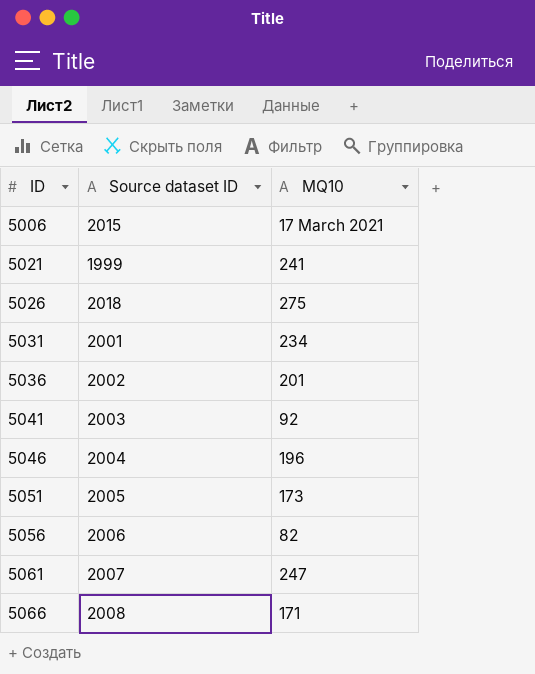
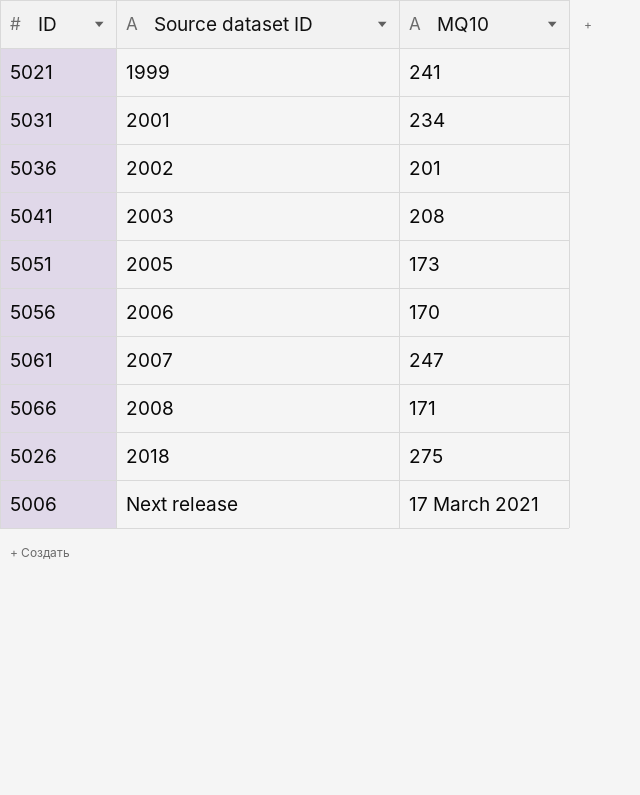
row order: ID ascending -> Source dataset ID ascending
row 5046: 2004 | 196 -> none
5041 | MQ10: 92 -> 208
5056 | MQ10: 82 -> 170
5006 | Source dataset ID: 2015 -> Next release

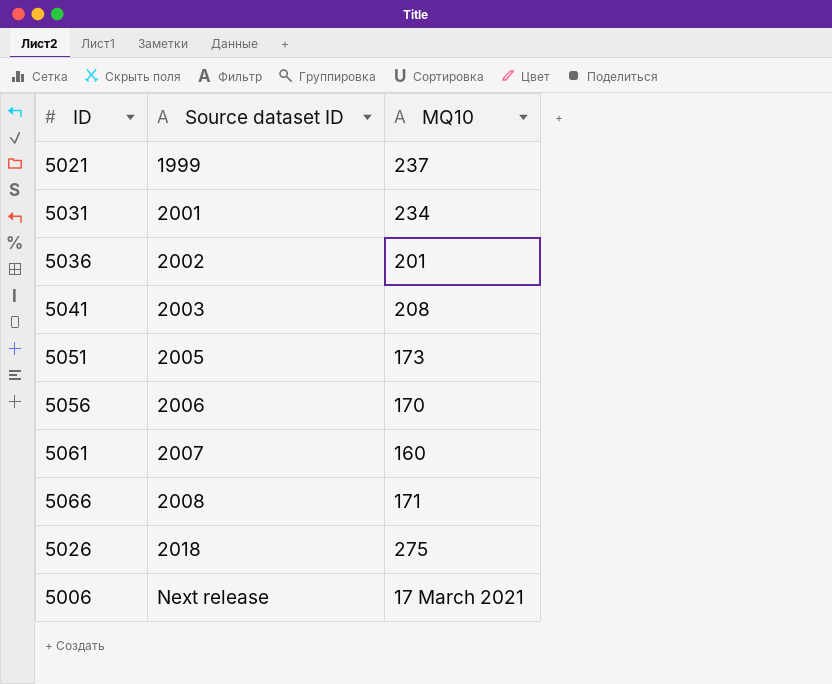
5021 | MQ10: 241 -> 237
5061 | MQ10: 247 -> 160

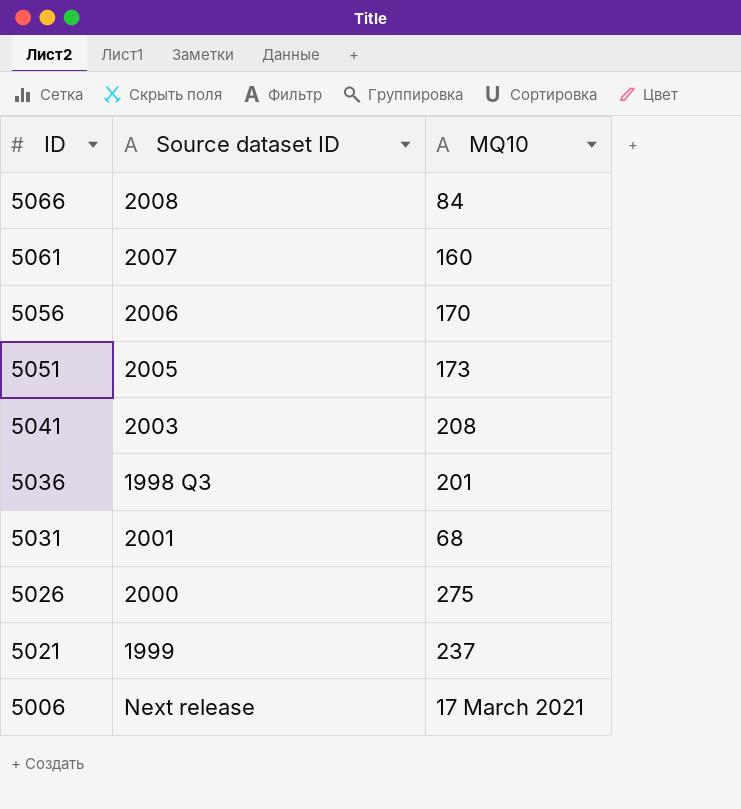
row order: Source dataset ID ascending -> ID descending
5066 | MQ10: 171 -> 84
5036 | Source dataset ID: 2002 -> 1998 Q3
5031 | MQ10: 234 -> 68
5026 | Source dataset ID: 2018 -> 2000

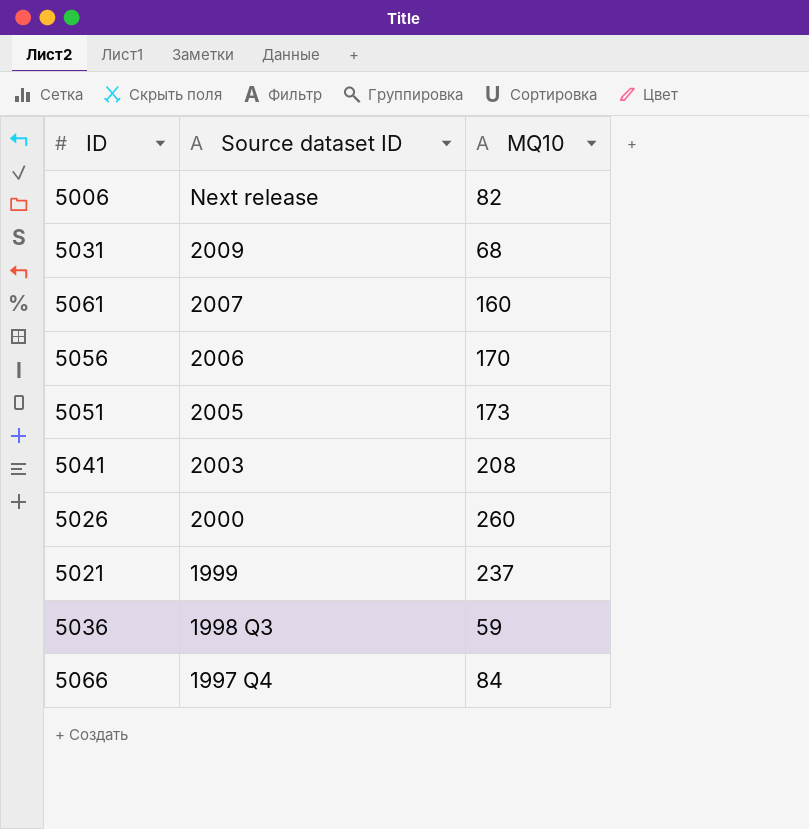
row order: ID descending -> Source dataset ID descending
5006 | MQ10: 17 March 2021 -> 82
5031 | Source dataset ID: 2001 -> 2009
5026 | MQ10: 275 -> 260
5036 | MQ10: 201 -> 59
5066 | Source dataset ID: 2008 -> 1997 Q4

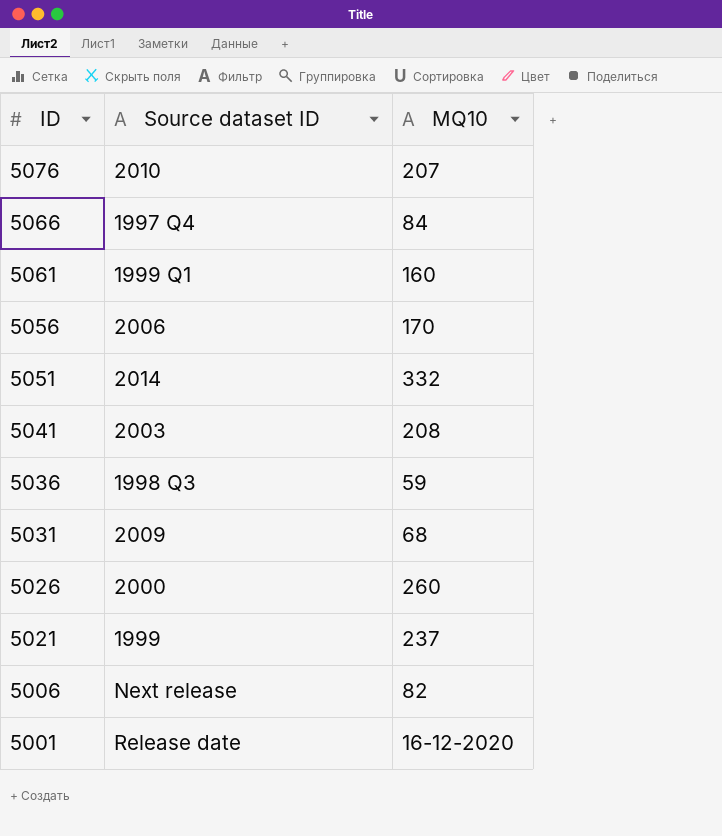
row order: Source dataset ID descending -> ID descending
row 5076: none -> 2010 | 207
5061 | Source dataset ID: 2007 -> 1999 Q1
5051 | Source dataset ID: 2005 -> 2014
5051 | MQ10: 173 -> 332
row 5001: none -> Release date | 16-12-2020

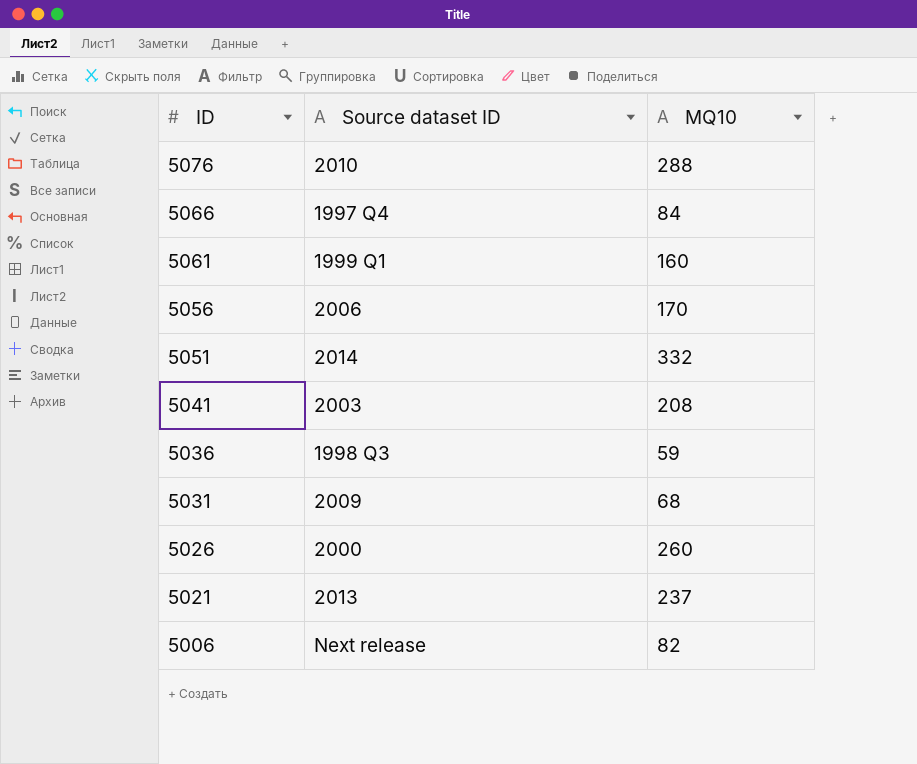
row 5001: Release date | 16-12-2020 -> none
5076 | MQ10: 207 -> 288
5021 | Source dataset ID: 1999 -> 2013

